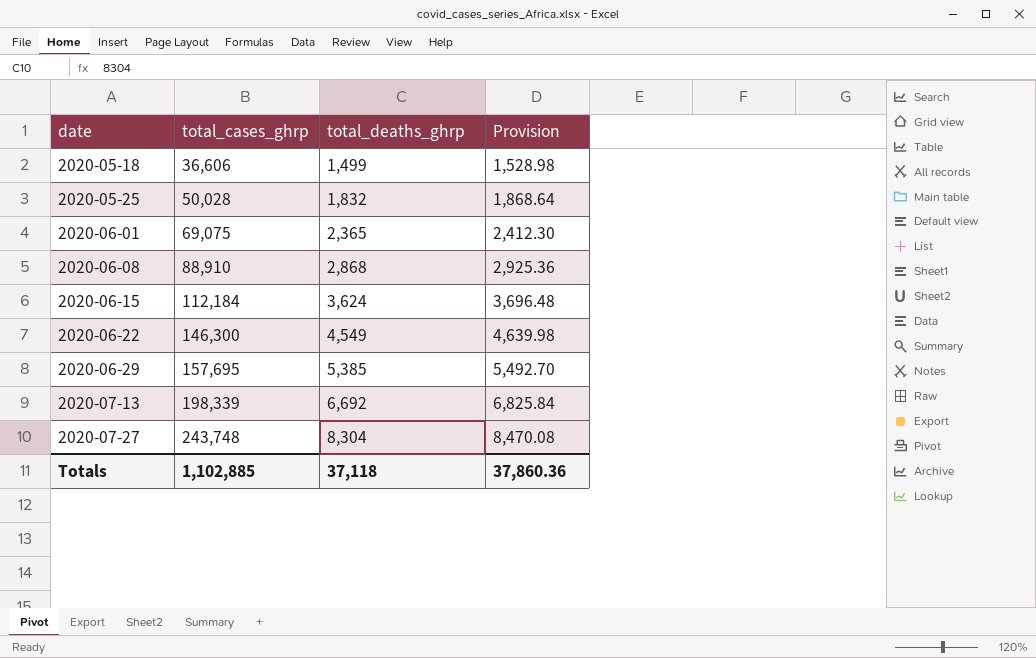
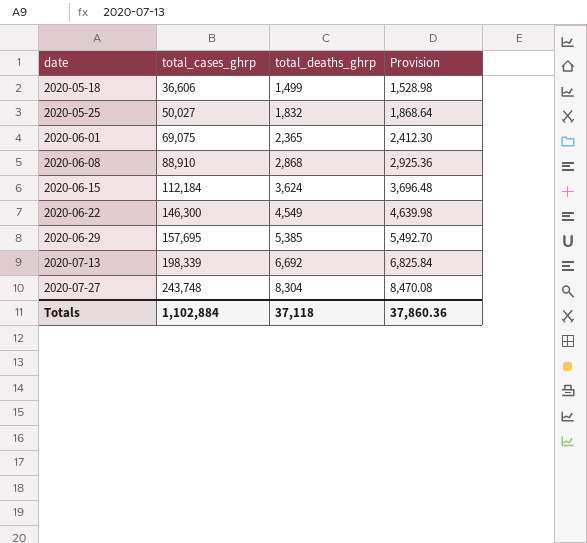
2020-05-25 | total_cases_ghrp: 50,028 -> 50,027
Totals | total_cases_ghrp: 1,102,885 -> 1,102,884

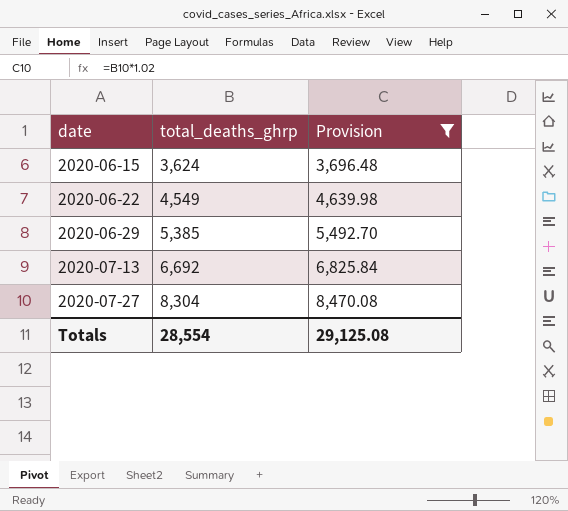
filter: none -> Provision >= 3,696.48
column total_cases_ghrp | position: 2 -> none
Totals | total_deaths_ghrp: 37,118 -> 28,554
Totals | Provision: 37,860.36 -> 29,125.08

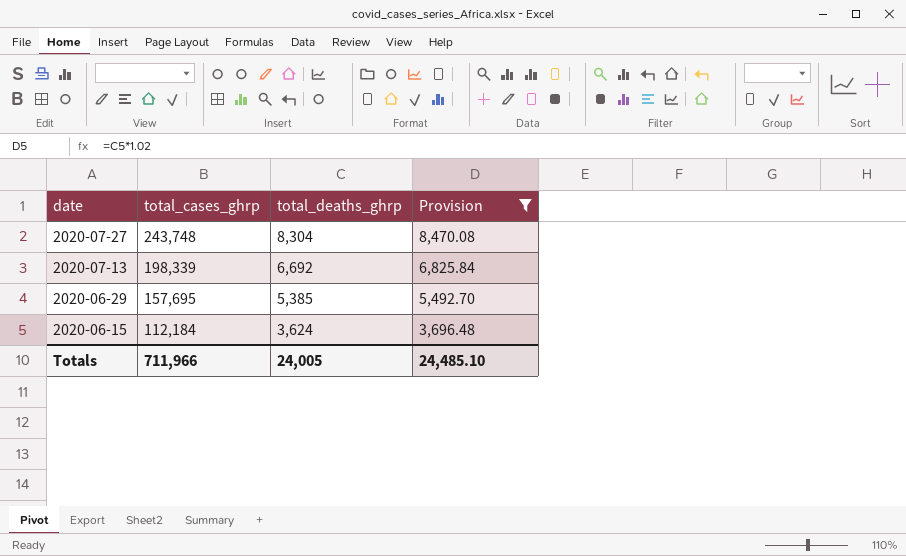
row order: date ascending -> date descending
column total_cases_ghrp | position: none -> 2
row 2020-06-22: 4,549 | 4,639.98 -> none
Totals | total_deaths_ghrp: 28,554 -> 24,005
Totals | Provision: 29,125.08 -> 24,485.10

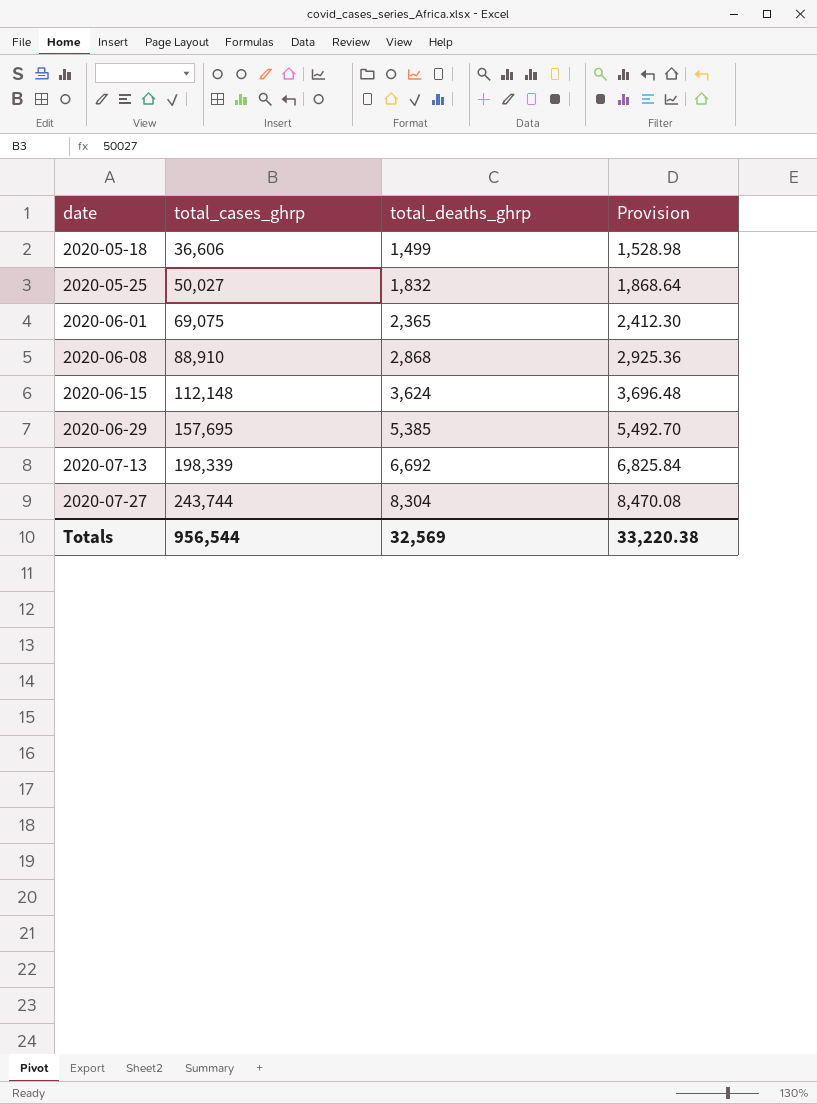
filter: Provision >= 3,696.48 -> none
row order: date descending -> date ascending
2020-06-15 | total_cases_ghrp: 112,184 -> 112,148
2020-07-27 | total_cases_ghrp: 243,748 -> 243,744
Totals | total_cases_ghrp: 711,966 -> 956,544
Totals | total_deaths_ghrp: 24,005 -> 32,569
Totals | Provision: 24,485.10 -> 33,220.38

